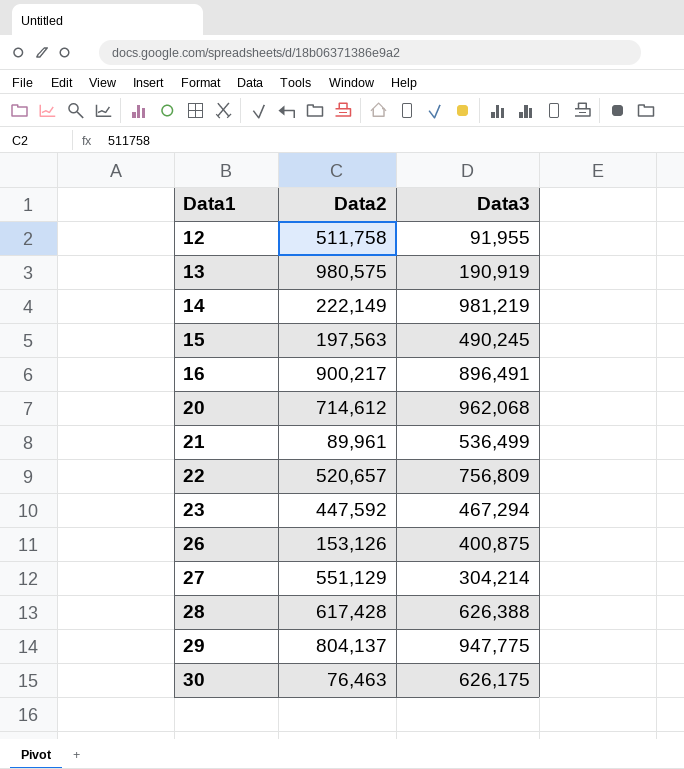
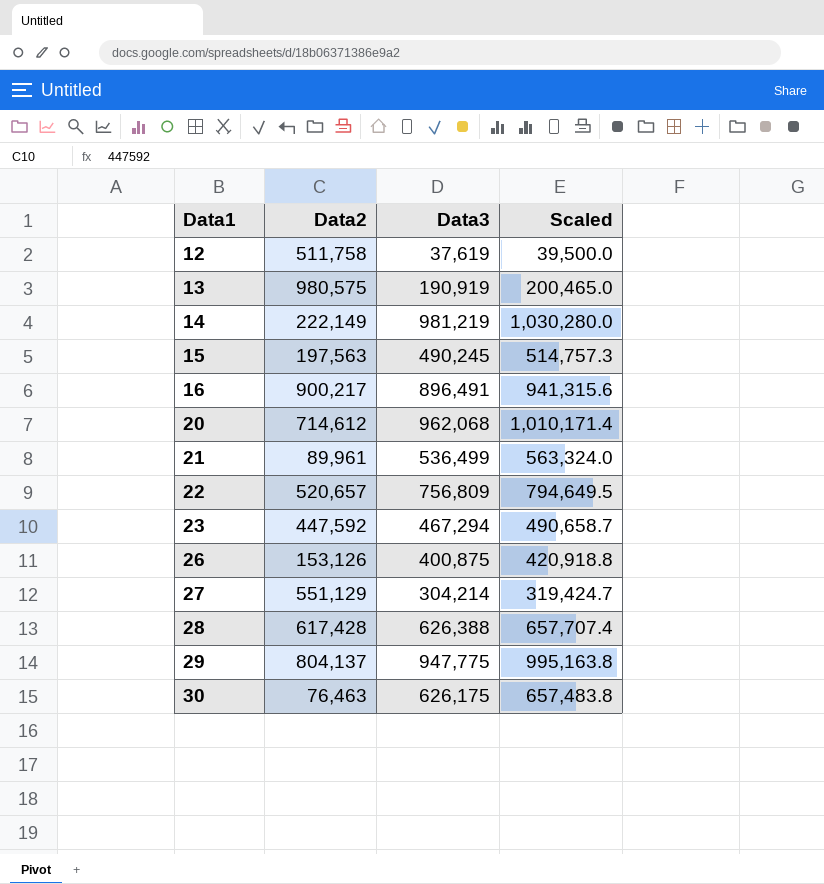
column Scaled | formula: none -> [Data3] * 1.05
12 | Data3: 91,955 -> 37,619

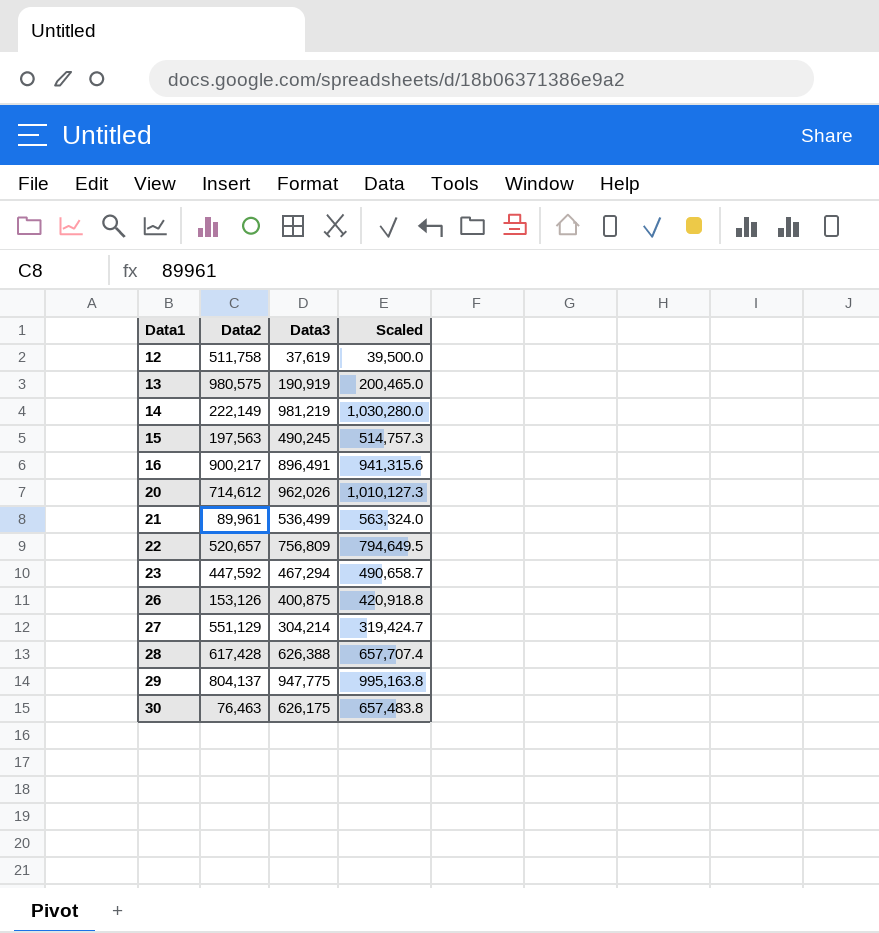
20 | Data3: 962,068 -> 962,026
20 | Scaled: 1,010,171.4 -> 1,010,127.3

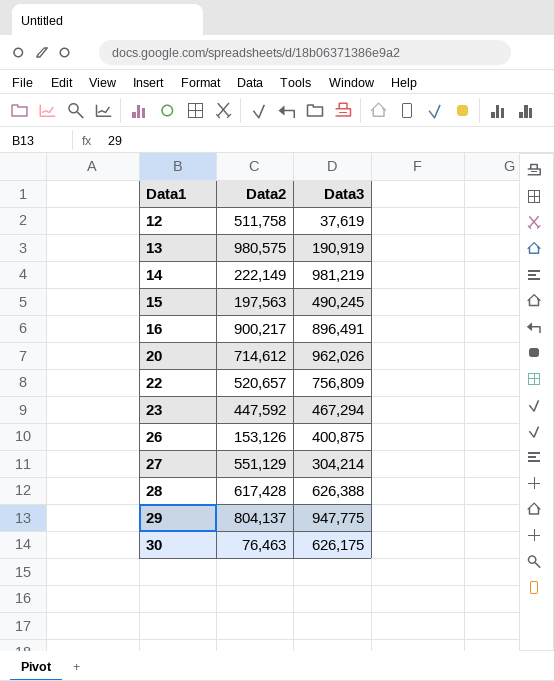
column Scaled | formula: [Data3] * 1.05 -> none
row 21: 89,961 | 536,499 | 563,324.0 -> none

